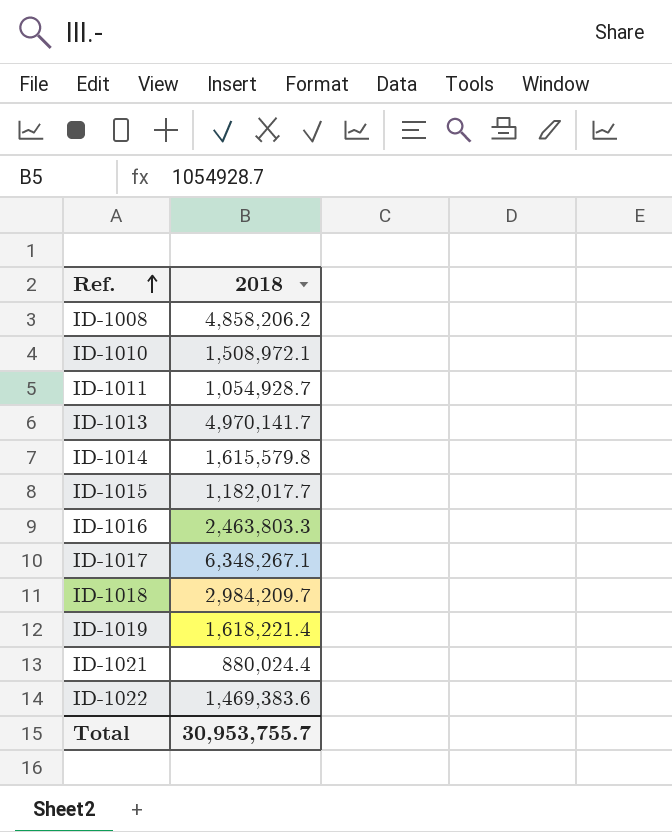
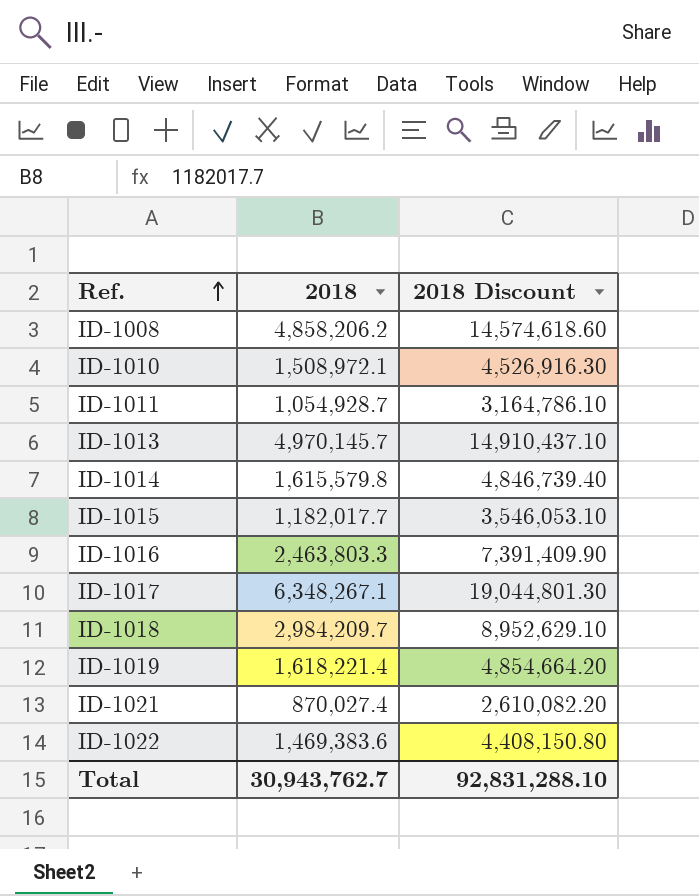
column 2018 Discount | formula: none -> [2018] * 3
ID-1013 | 2018: 4,970,141.7 -> 4,970,145.7
ID-1021 | 2018: 880,024.4 -> 870,027.4
Total | 2018: 30,953,755.7 -> 30,943,762.7

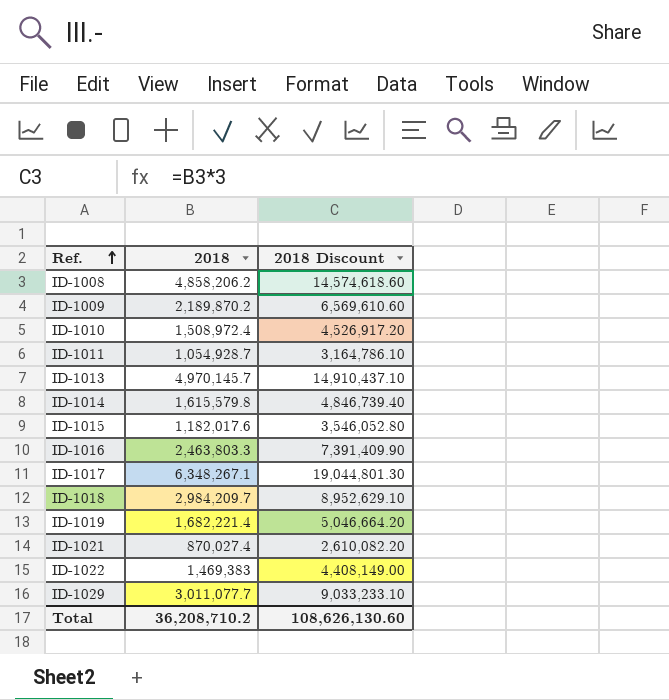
row ID-1009: none -> 2,189,870.2 | 6,569,610.60
ID-1010 | 2018: 1,508,972.1 -> 1,508,972.4
ID-1010 | 2018 Discount: 4,526,916.30 -> 4,526,917.20
ID-1015 | 2018: 1,182,017.7 -> 1,182,017.6
ID-1015 | 2018 Discount: 3,546,053.10 -> 3,546,052.80
ID-1019 | 2018: 1,618,221.4 -> 1,682,221.4
ID-1019 | 2018 Discount: 4,854,664.20 -> 5,046,664.20
ID-1022 | 2018: 1,469,383.6 -> 1,469,383
ID-1022 | 2018 Discount: 4,408,150.80 -> 4,408,149.00
row ID-1029: none -> 3,011,077.7 | 9,033,233.10
Total | 2018: 30,943,762.7 -> 36,208,710.2
Total | 2018 Discount: 92,831,288.10 -> 108,626,130.60

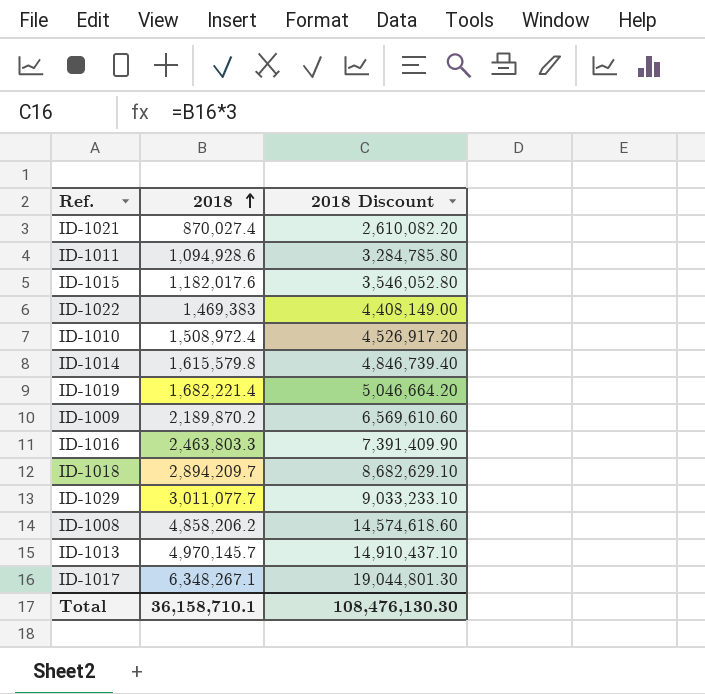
row order: Ref. ascending -> 2018 ascending
ID-1011 | 2018: 1,054,928.7 -> 1,094,928.6
ID-1011 | 2018 Discount: 3,164,786.10 -> 3,284,785.80
ID-1018 | 2018: 2,984,209.7 -> 2,894,209.7
ID-1018 | 2018 Discount: 8,952,629.10 -> 8,682,629.10
Total | 2018: 36,208,710.2 -> 36,158,710.1
Total | 2018 Discount: 108,626,130.60 -> 108,476,130.30

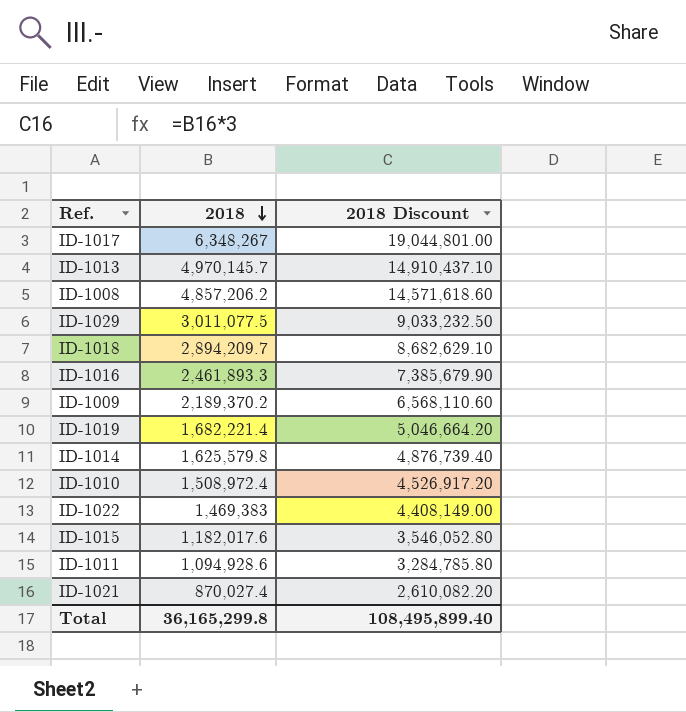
row order: 2018 ascending -> 2018 descending
ID-1017 | 2018: 6,348,267.1 -> 6,348,267
ID-1017 | 2018 Discount: 19,044,801.30 -> 19,044,801.00
ID-1008 | 2018: 4,858,206.2 -> 4,857,206.2
ID-1008 | 2018 Discount: 14,574,618.60 -> 14,571,618.60
ID-1029 | 2018: 3,011,077.7 -> 3,011,077.5
ID-1029 | 2018 Discount: 9,033,233.10 -> 9,033,232.50
ID-1016 | 2018: 2,463,803.3 -> 2,461,893.3
ID-1016 | 2018 Discount: 7,391,409.90 -> 7,385,679.90
ID-1009 | 2018: 2,189,870.2 -> 2,189,370.2
ID-1009 | 2018 Discount: 6,569,610.60 -> 6,568,110.60
ID-1014 | 2018: 1,615,579.8 -> 1,625,579.8
ID-1014 | 2018 Discount: 4,846,739.40 -> 4,876,739.40
Total | 2018: 36,158,710.1 -> 36,165,299.8
Total | 2018 Discount: 108,476,130.30 -> 108,495,899.40

